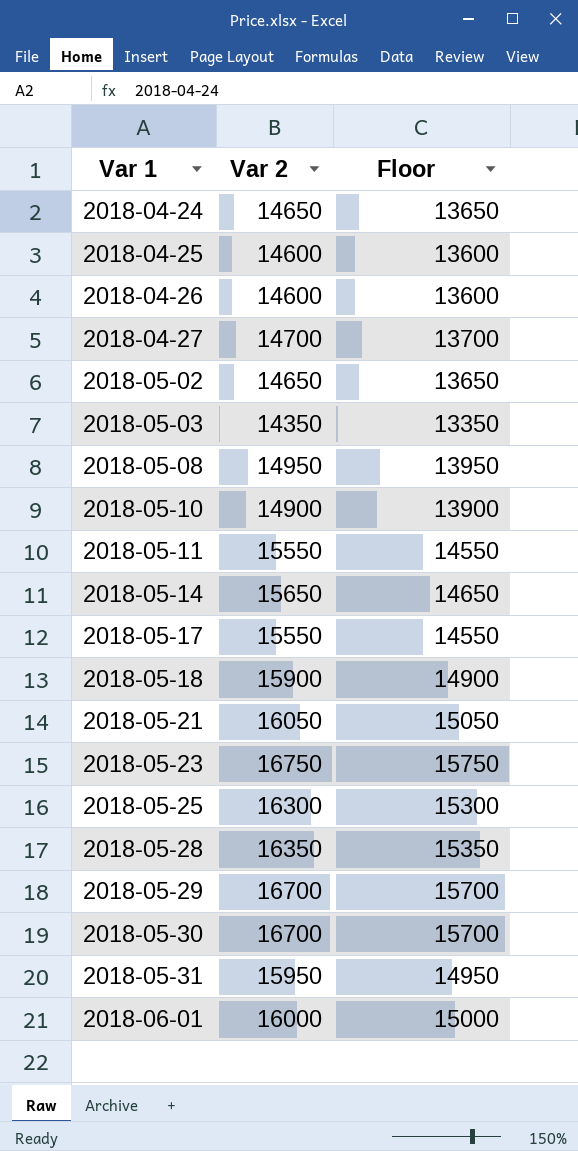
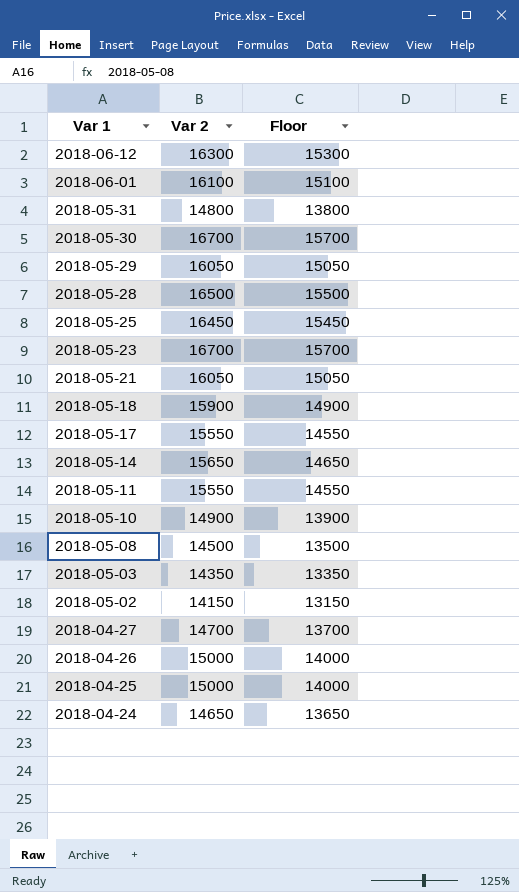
row order: Var 1 ascending -> Var 1 descending
row 2018-06-12: none -> 16300 | 15300
2018-06-01 | Var 2: 16000 -> 16100
2018-06-01 | Floor: 15000 -> 15100
2018-05-31 | Var 2: 15950 -> 14800
2018-05-31 | Floor: 14950 -> 13800
2018-05-29 | Var 2: 16700 -> 16050
2018-05-29 | Floor: 15700 -> 15050
2018-05-28 | Var 2: 16350 -> 16500
2018-05-28 | Floor: 15350 -> 15500
2018-05-25 | Var 2: 16300 -> 16450
2018-05-25 | Floor: 15300 -> 15450
2018-05-23 | Var 2: 16750 -> 16700
2018-05-23 | Floor: 15750 -> 15700
2018-05-08 | Var 2: 14950 -> 14500
2018-05-08 | Floor: 13950 -> 13500
2018-05-02 | Var 2: 14650 -> 14150
2018-05-02 | Floor: 13650 -> 13150
2018-04-26 | Var 2: 14600 -> 15000
2018-04-26 | Floor: 13600 -> 14000
2018-04-25 | Var 2: 14600 -> 15000
2018-04-25 | Floor: 13600 -> 14000

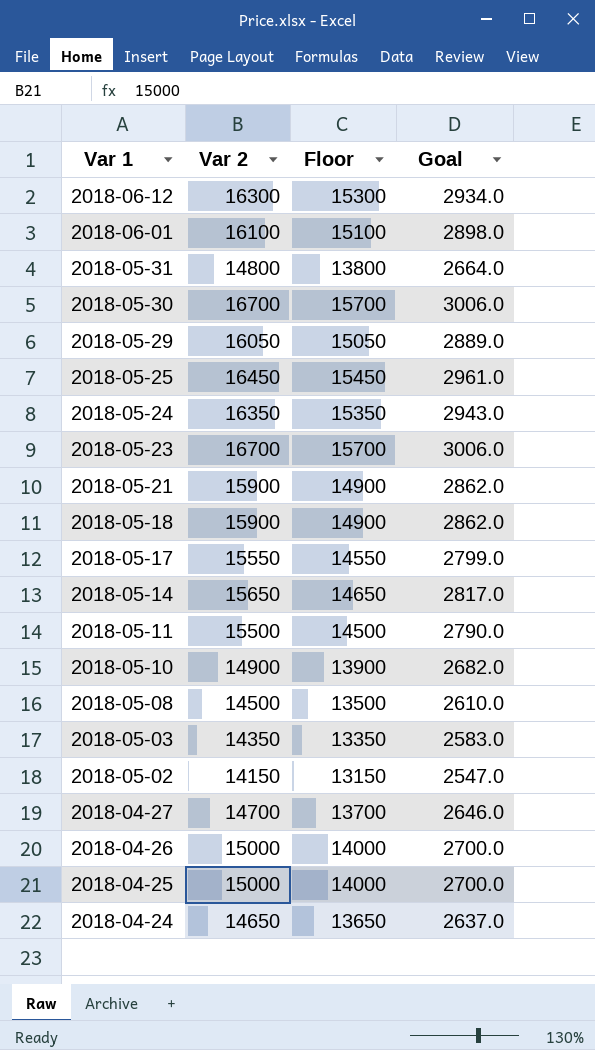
column Goal | formula: none -> [Var 2] * 0.18
row 2018-05-28: 16500 | 15500 -> none
row 2018-05-24: none -> 16350 | 15350 | 2943.0
2018-05-21 | Var 2: 16050 -> 15900
2018-05-21 | Floor: 15050 -> 14900
2018-05-11 | Var 2: 15550 -> 15500
2018-05-11 | Floor: 14550 -> 14500

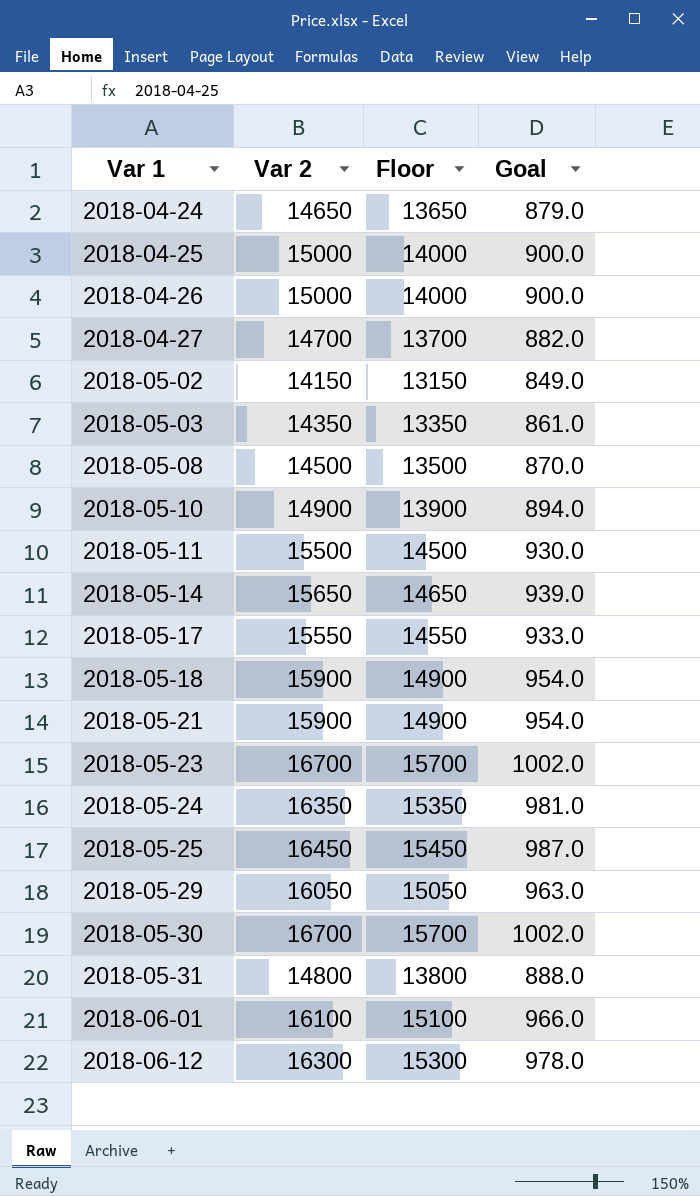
row order: Var 1 descending -> Var 1 ascending
column Goal | formula: [Var 2] * 0.18 -> [Var 2] * 0.06

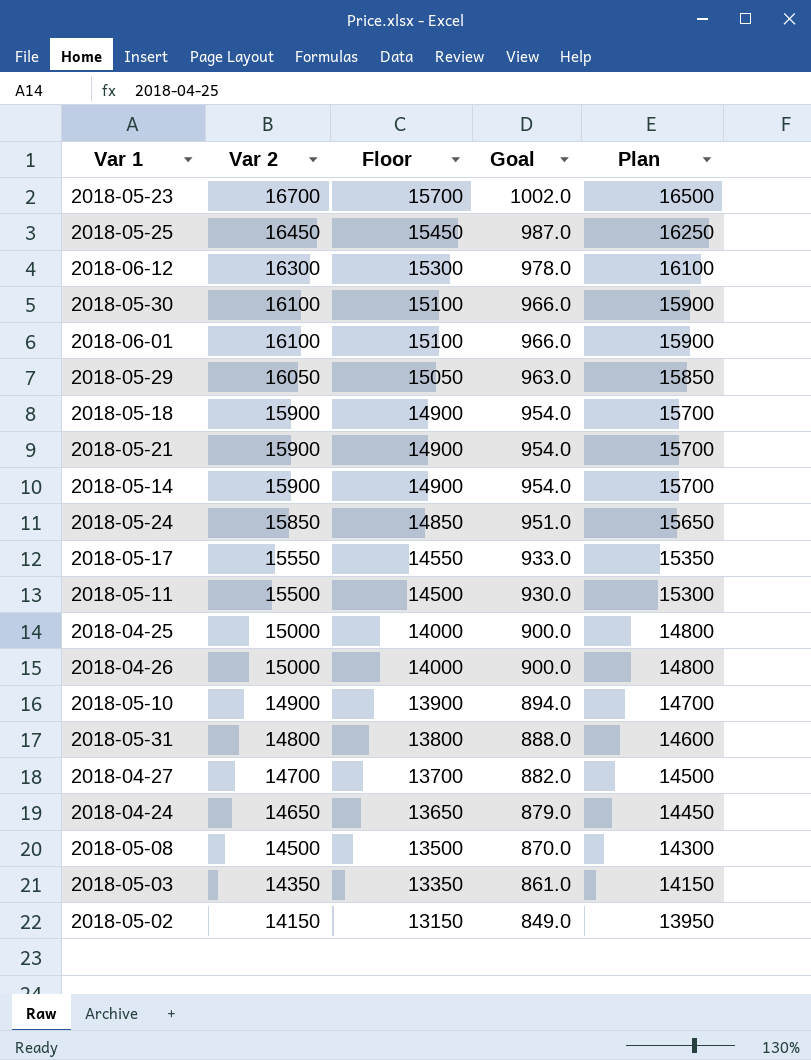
row order: Var 1 ascending -> Var 2 descending
column Plan | formula: none -> [Var 2] - 200
2018-05-30 | Var 2: 16700 -> 16100
2018-05-30 | Floor: 15700 -> 15100
2018-05-30 | Goal: 1002.0 -> 966.0
2018-05-14 | Var 2: 15650 -> 15900
2018-05-14 | Floor: 14650 -> 14900
2018-05-14 | Goal: 939.0 -> 954.0
2018-05-24 | Var 2: 16350 -> 15850
2018-05-24 | Floor: 15350 -> 14850
2018-05-24 | Goal: 981.0 -> 951.0

